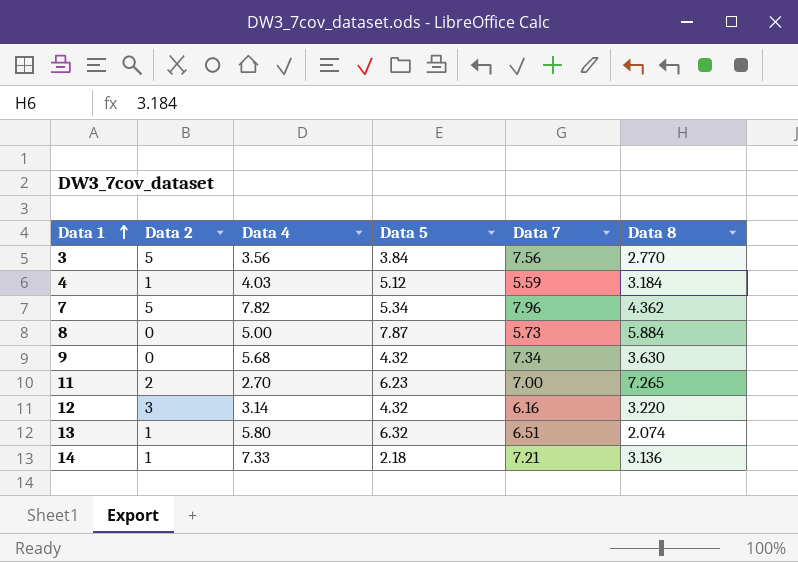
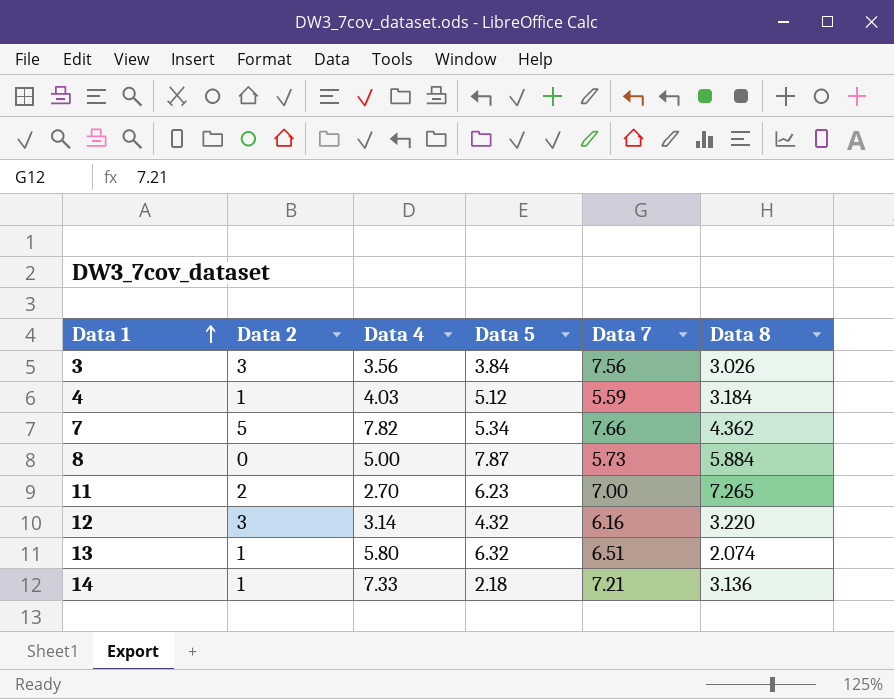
row 9: 0 | 5.68 | 4.32 | 7.34 | 3.630 -> none
3 | Data 2: 5 -> 3
3 | Data 8: 2.770 -> 3.026
7 | Data 7: 7.96 -> 7.66

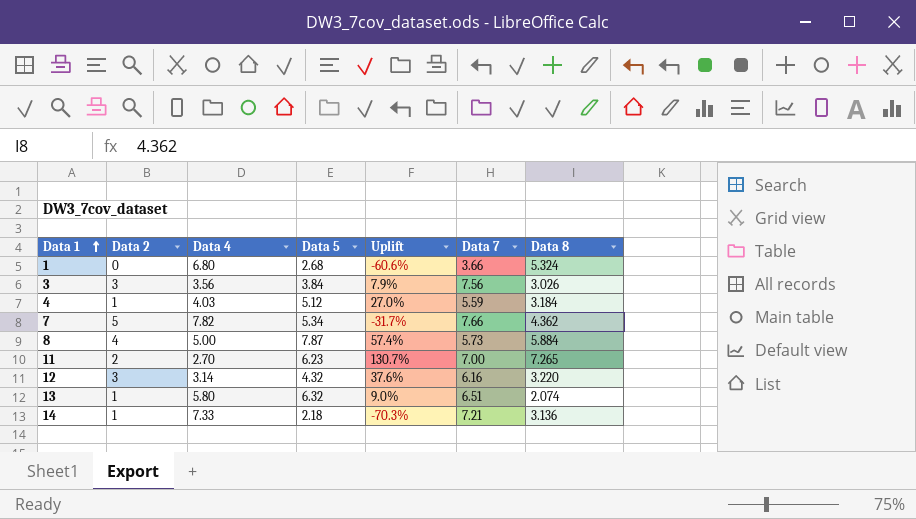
column Uplift | formula: none -> ([Data 5] - [Data 4]) / [Data 4]
row 1: none -> 0 | 6.80 | 2.68 | -60.6% | 3.66 | 5.324
8 | Data 2: 0 -> 4

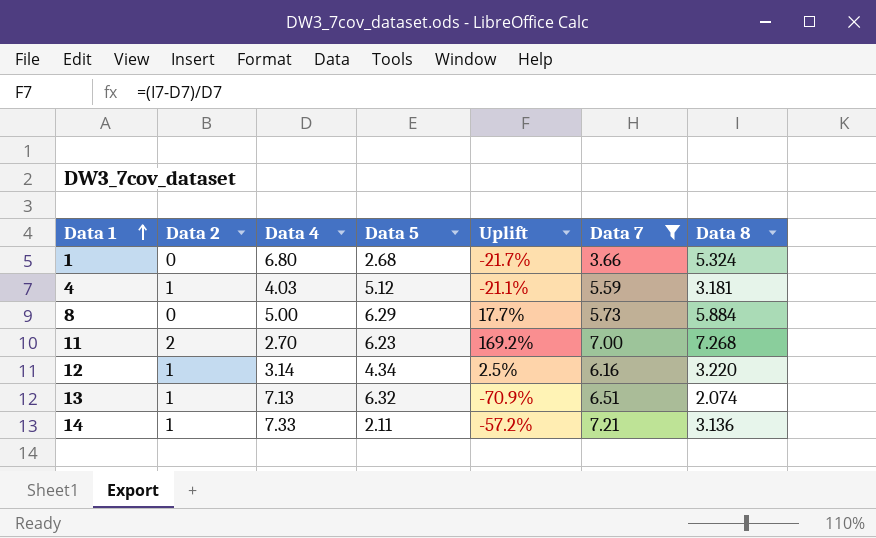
filter: none -> Data 7 <= 7.21
column Uplift | formula: ([Data 5] - [Data 4]) / [Data 4] -> ([Data 8] - [Data 4]) / [Data 4]
4 | Data 8: 3.184 -> 3.181
8 | Data 2: 4 -> 0
8 | Data 5: 7.87 -> 6.29
11 | Data 8: 7.265 -> 7.268
12 | Data 2: 3 -> 1
12 | Data 5: 4.32 -> 4.34
13 | Data 4: 5.80 -> 7.13
14 | Data 5: 2.18 -> 2.11

